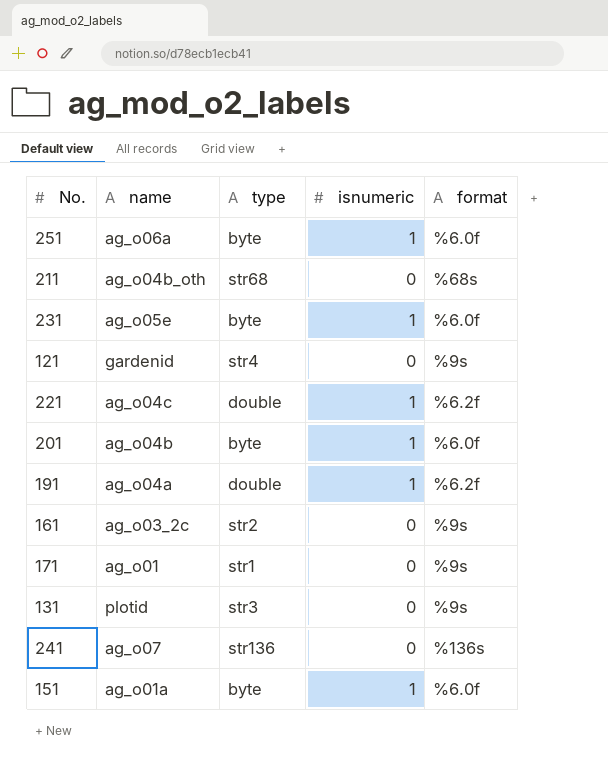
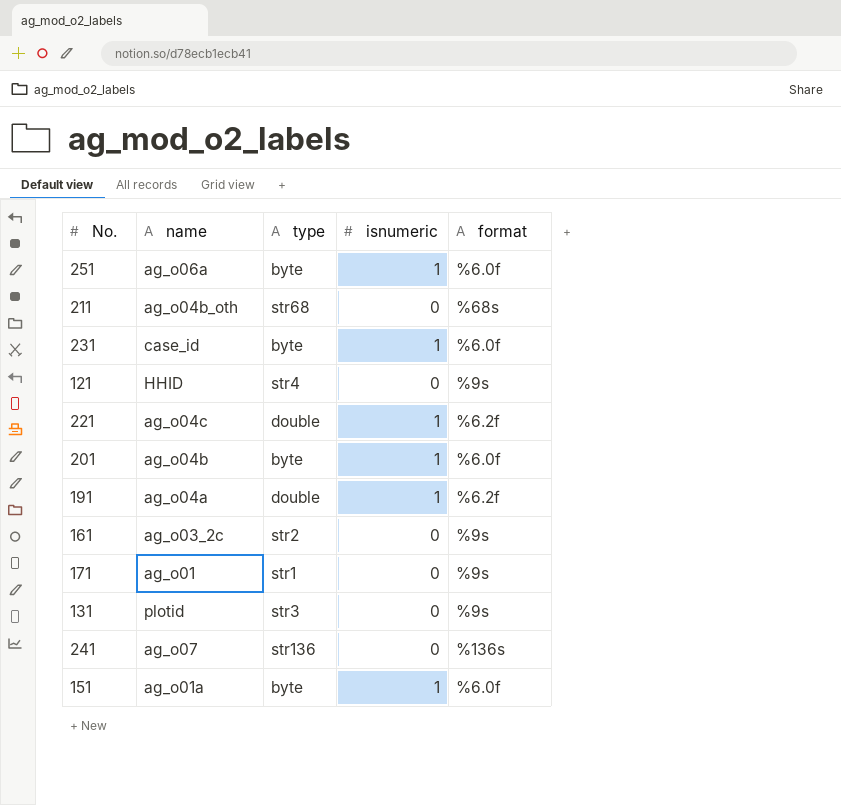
231 | name: ag_o05e -> case_id
121 | name: gardenid -> HHID

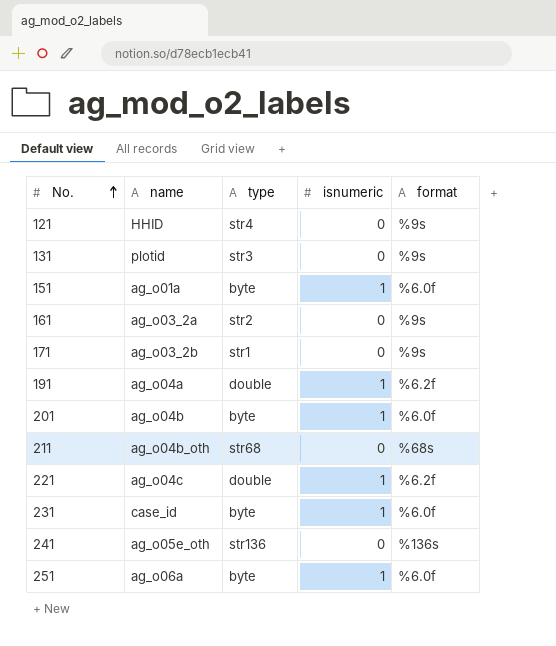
row order: none -> No. ascending
161 | name: ag_o03_2c -> ag_o03_2a
171 | name: ag_o01 -> ag_o03_2b
241 | name: ag_o07 -> ag_o05e_oth

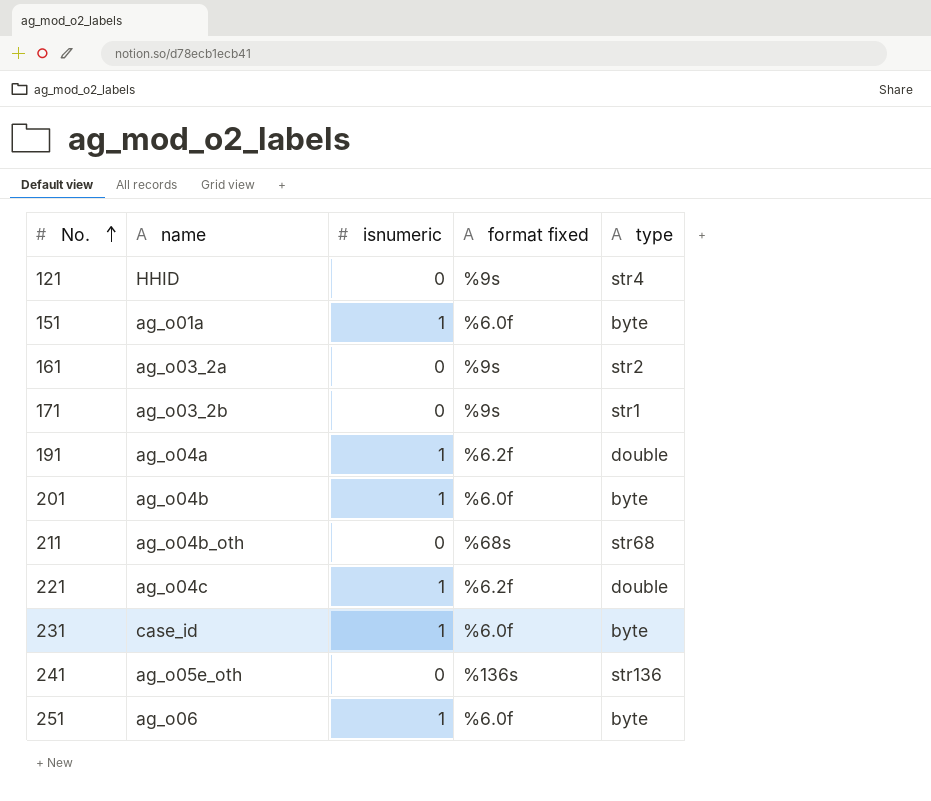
column name: format -> format fixed
column type | position: 3 -> 5
row 131: plotid | str3 | 0 | %9s -> none
251 | name: ag_o06a -> ag_o06

